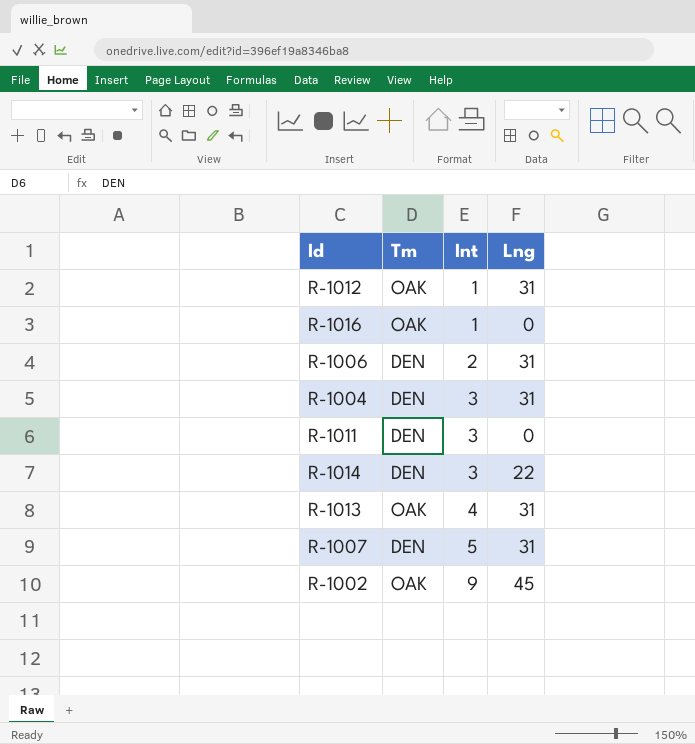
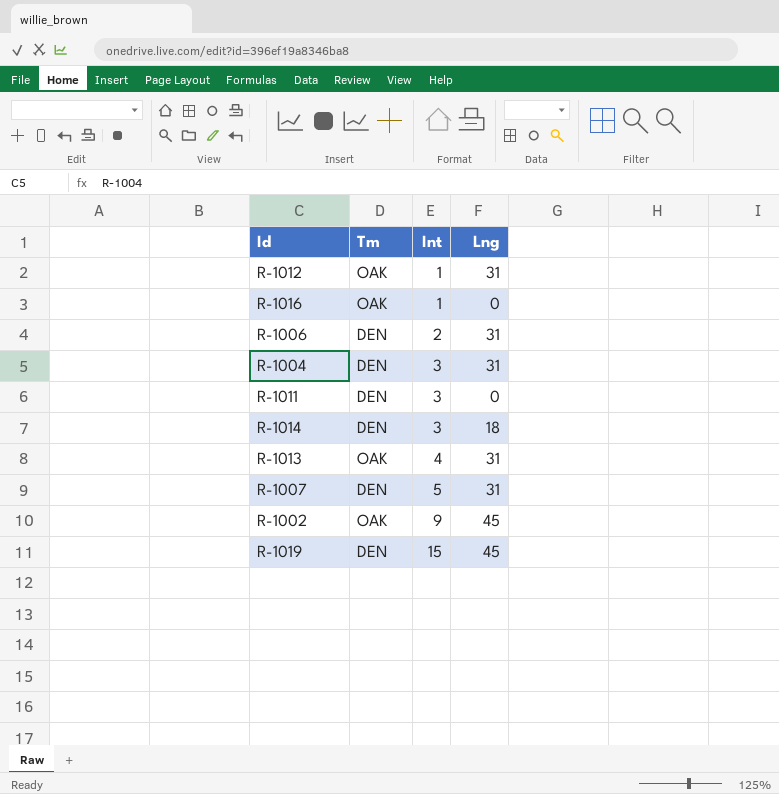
R-1014 | Lng: 22 -> 18
row R-1019: none -> DEN | 15 | 45

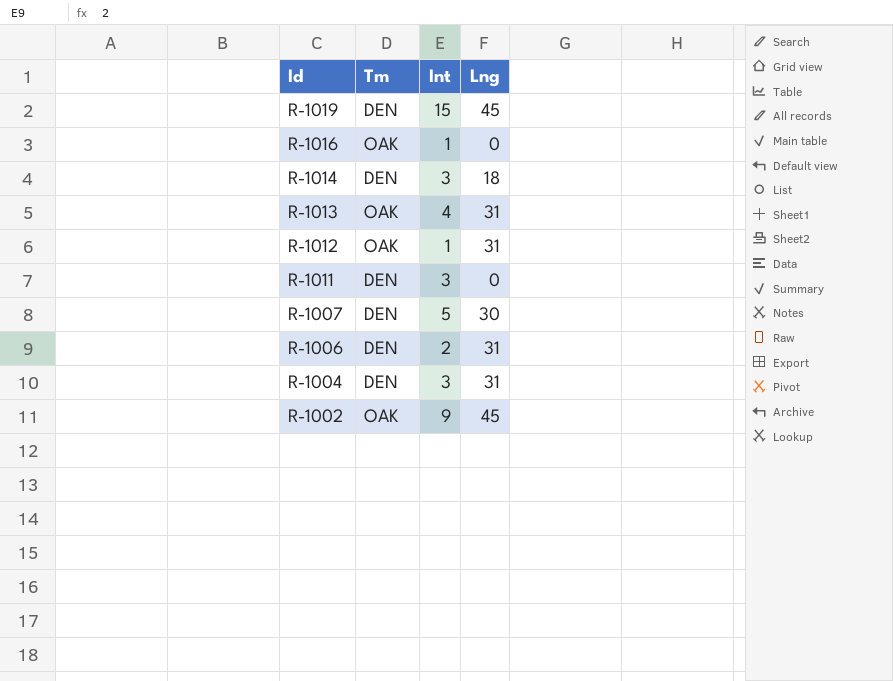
row order: Int ascending -> Id descending
R-1007 | Lng: 31 -> 30

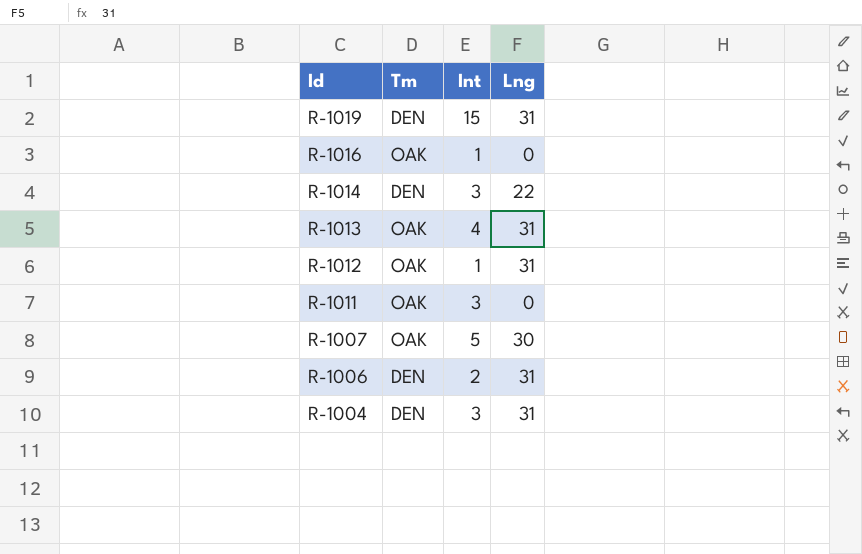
row R-1002: OAK | 9 | 45 -> none
R-1019 | Lng: 45 -> 31
R-1014 | Lng: 18 -> 22
R-1011 | Tm: DEN -> OAK
R-1007 | Tm: DEN -> OAK

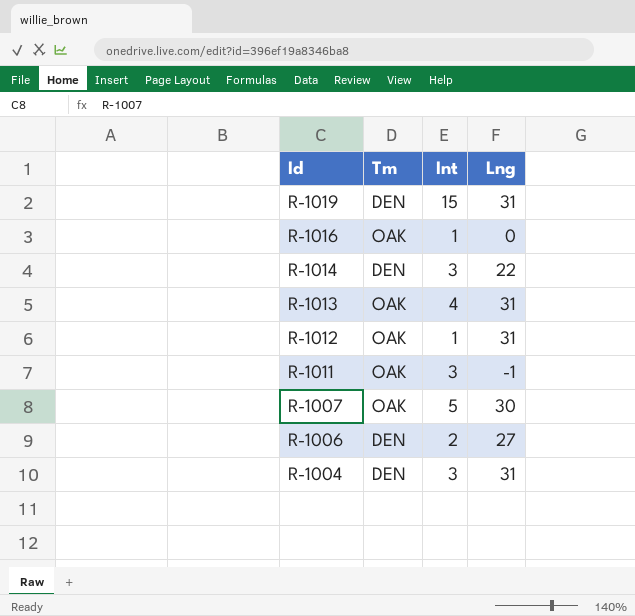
R-1011 | Lng: 0 -> -1
R-1006 | Lng: 31 -> 27

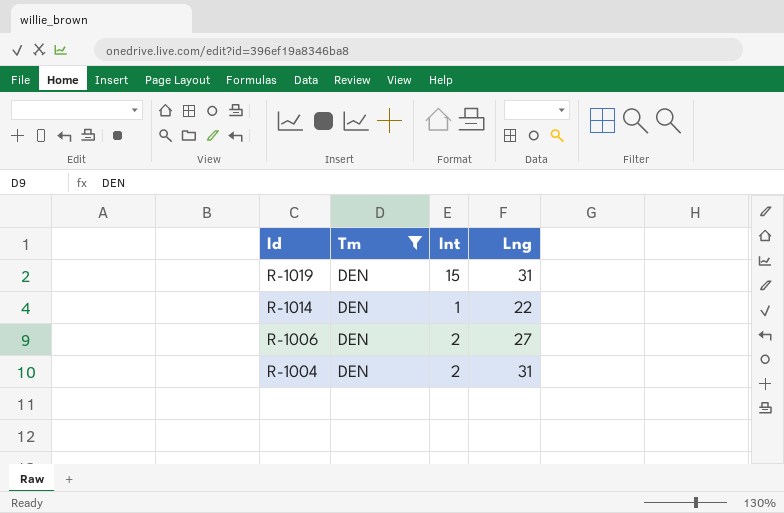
filter: none -> Tm = DEN
R-1014 | Int: 3 -> 1
R-1004 | Int: 3 -> 2

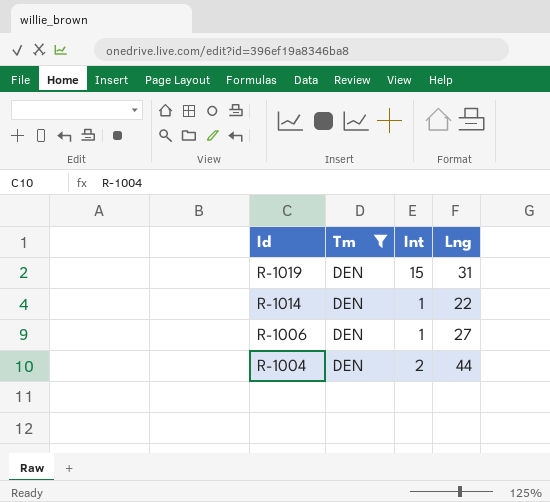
R-1006 | Int: 2 -> 1
R-1004 | Lng: 31 -> 44

